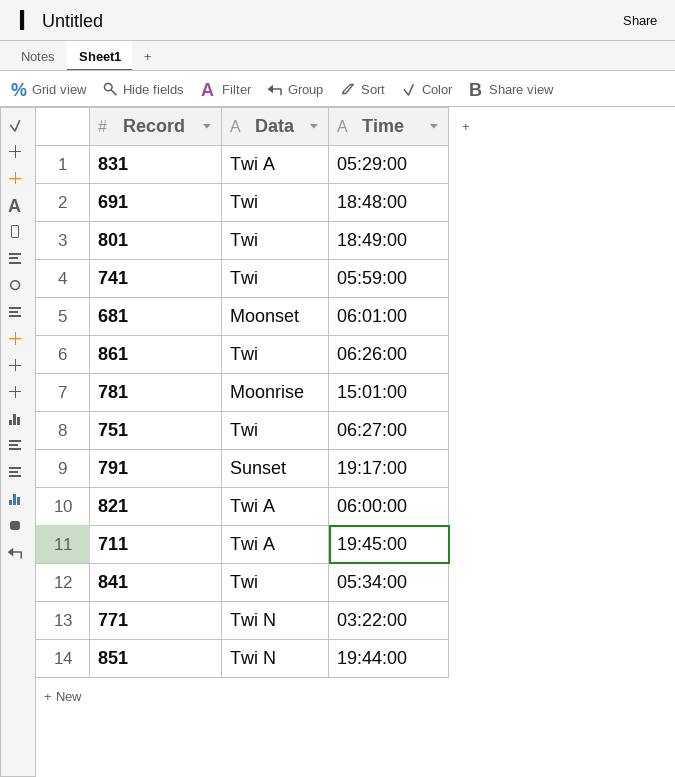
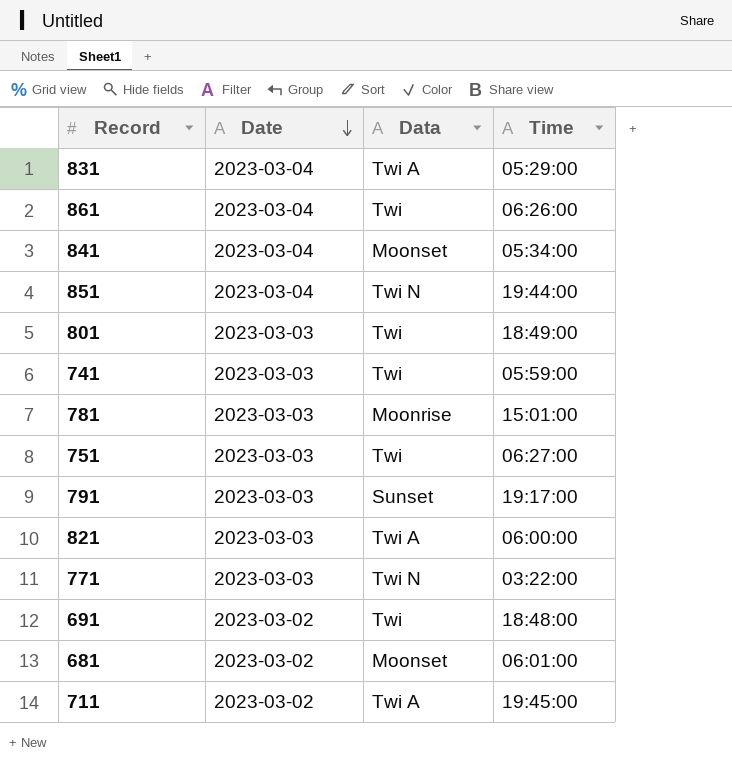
row order: none -> Date descending
column Date | position: none -> 2
841 | Data: Twi -> Moonset

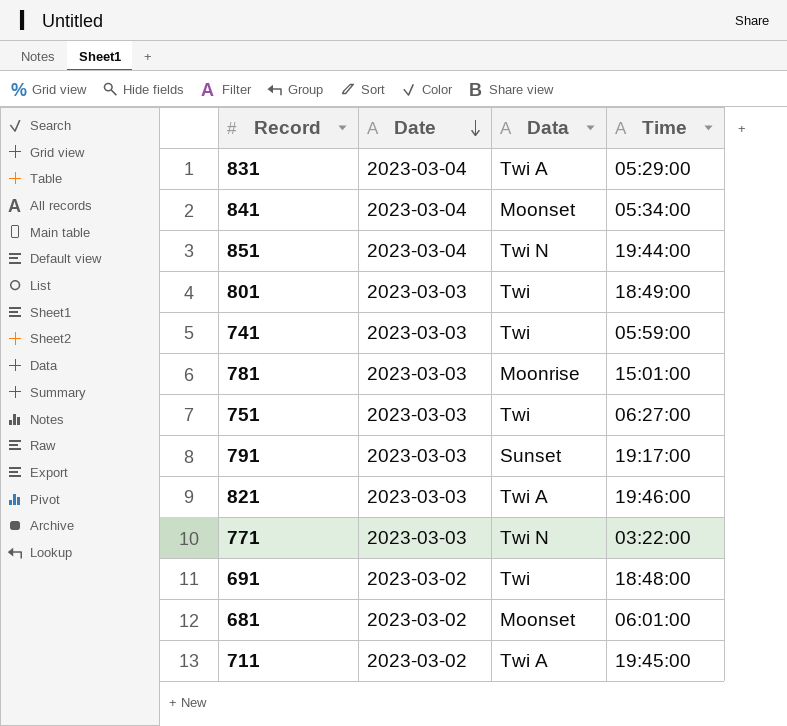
row 861: 2023-03-04 | Twi | 06:26:00 -> none
821 | Time: 06:00:00 -> 19:46:00

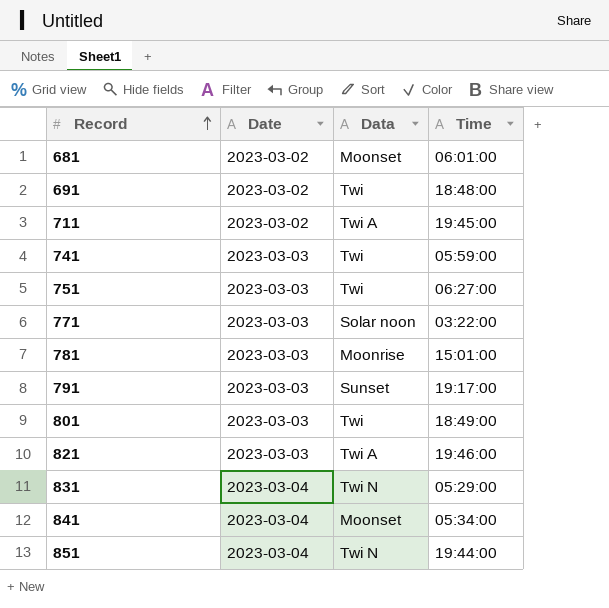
row order: Date descending -> Record ascending
771 | Data: Twi N -> Solar noon
831 | Data: Twi A -> Twi N

